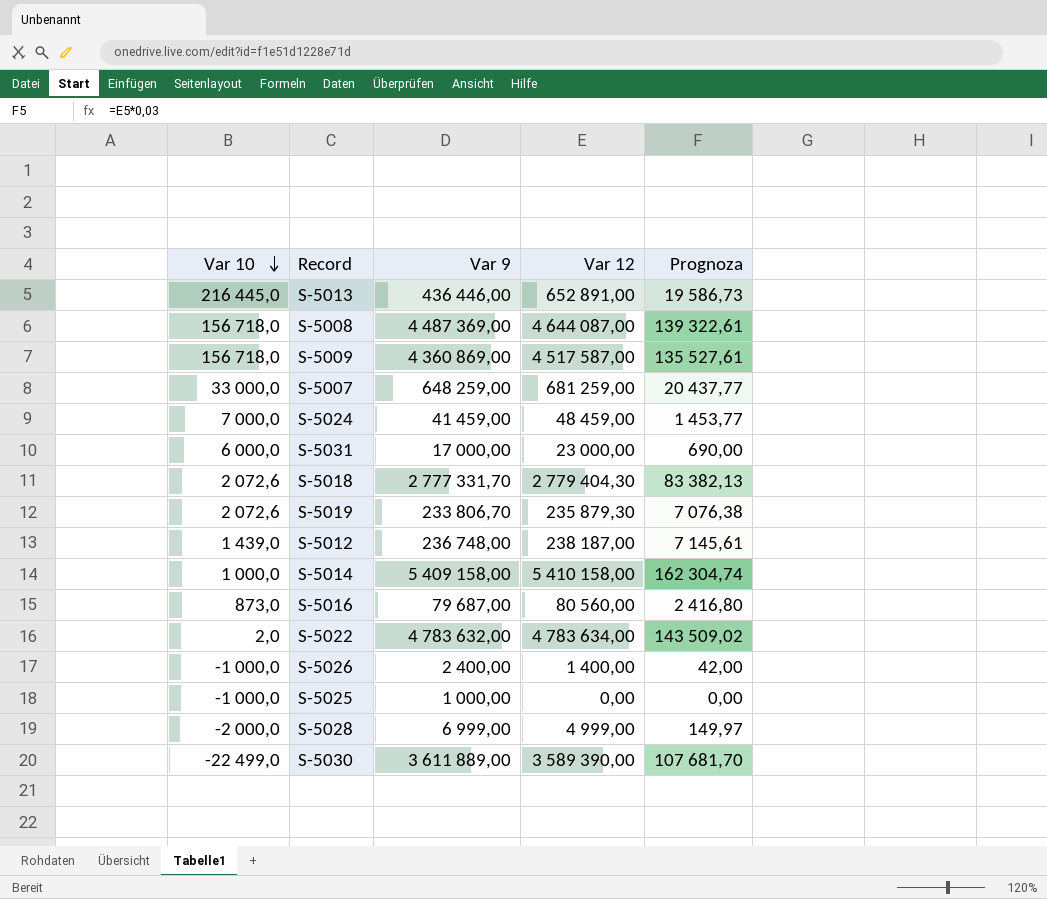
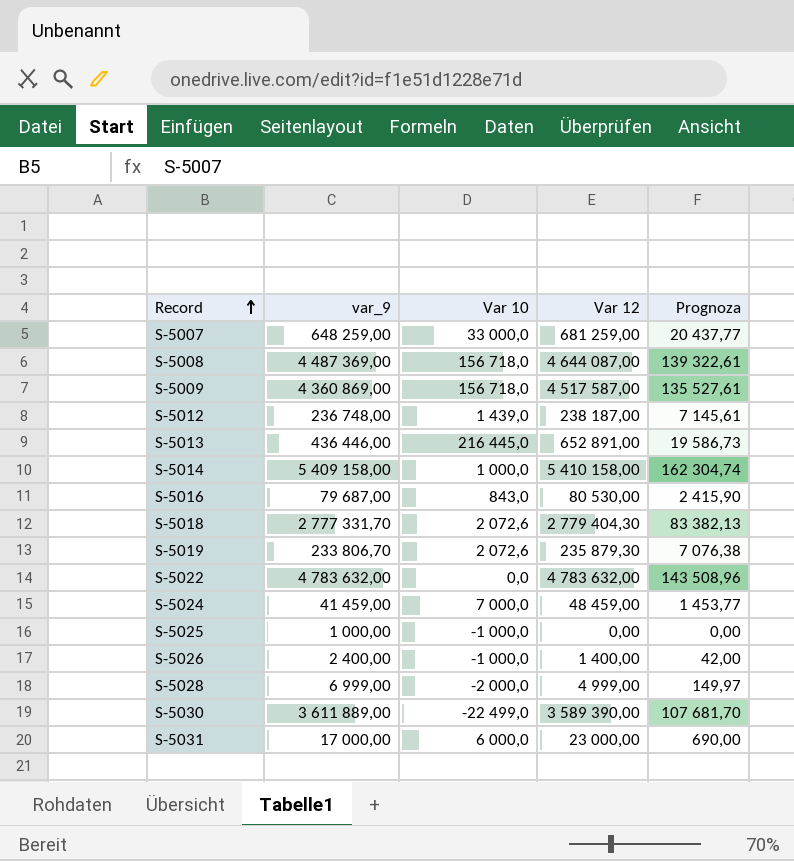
row order: Var 10 descending -> Record ascending
column name: Var 9 -> var_9
column Var 10 | position: 1 -> 3
S-5016 | Var 10: 873,0 -> 843,0
S-5016 | Var 12: 80 560,00 -> 80 530,00
S-5016 | Prognoza: 2 416,80 -> 2 415,90
S-5022 | Var 10: 2,0 -> 0,0
S-5022 | Var 12: 4 783 634,00 -> 4 783 632,00
S-5022 | Prognoza: 143 509,02 -> 143 508,96

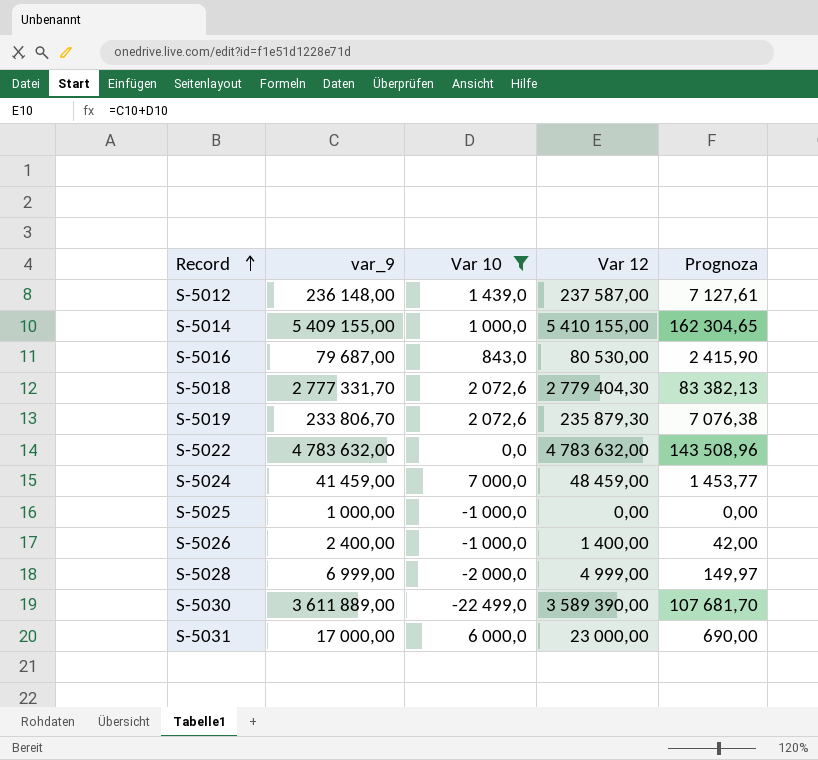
filter: none -> Var 10 <= 7 000,0
S-5012 | var_9: 236 748,00 -> 236 148,00
S-5012 | Var 12: 238 187,00 -> 237 587,00
S-5012 | Prognoza: 7 145,61 -> 7 127,61
S-5014 | var_9: 5 409 158,00 -> 5 409 155,00
S-5014 | Var 12: 5 410 158,00 -> 5 410 155,00
S-5014 | Prognoza: 162 304,74 -> 162 304,65

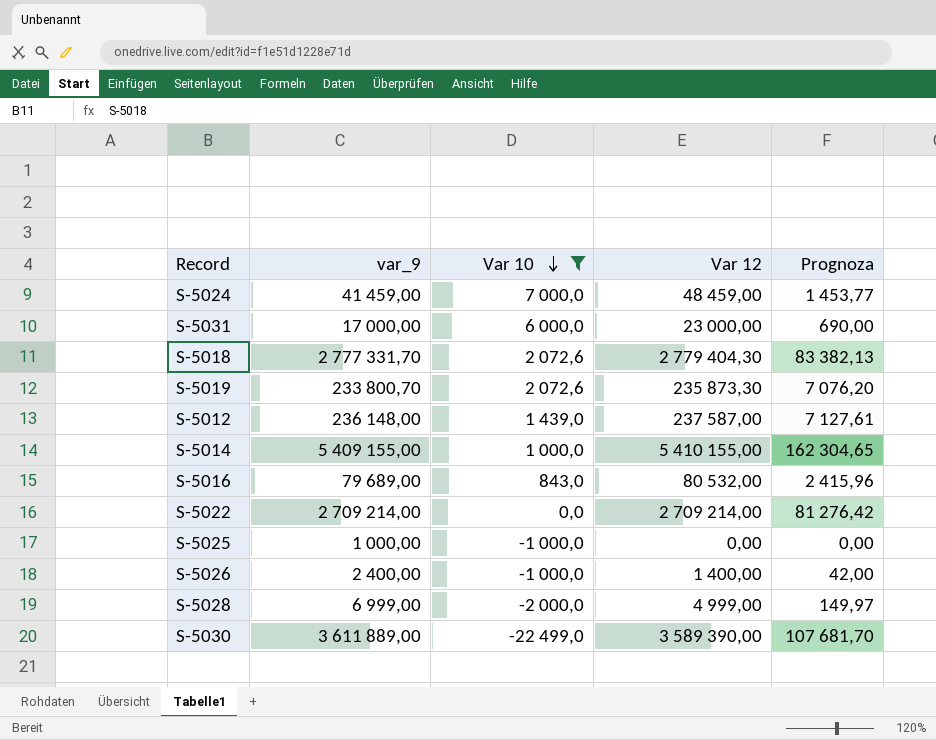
row order: Record ascending -> Var 10 descending
S-5019 | var_9: 233 806,70 -> 233 800,70
S-5019 | Var 12: 235 879,30 -> 235 873,30
S-5019 | Prognoza: 7 076,38 -> 7 076,20
S-5016 | var_9: 79 687,00 -> 79 689,00
S-5016 | Var 12: 80 530,00 -> 80 532,00
S-5016 | Prognoza: 2 415,90 -> 2 415,96
S-5022 | var_9: 4 783 632,00 -> 2 709 214,00
S-5022 | Var 12: 4 783 632,00 -> 2 709 214,00
S-5022 | Prognoza: 143 508,96 -> 81 276,42

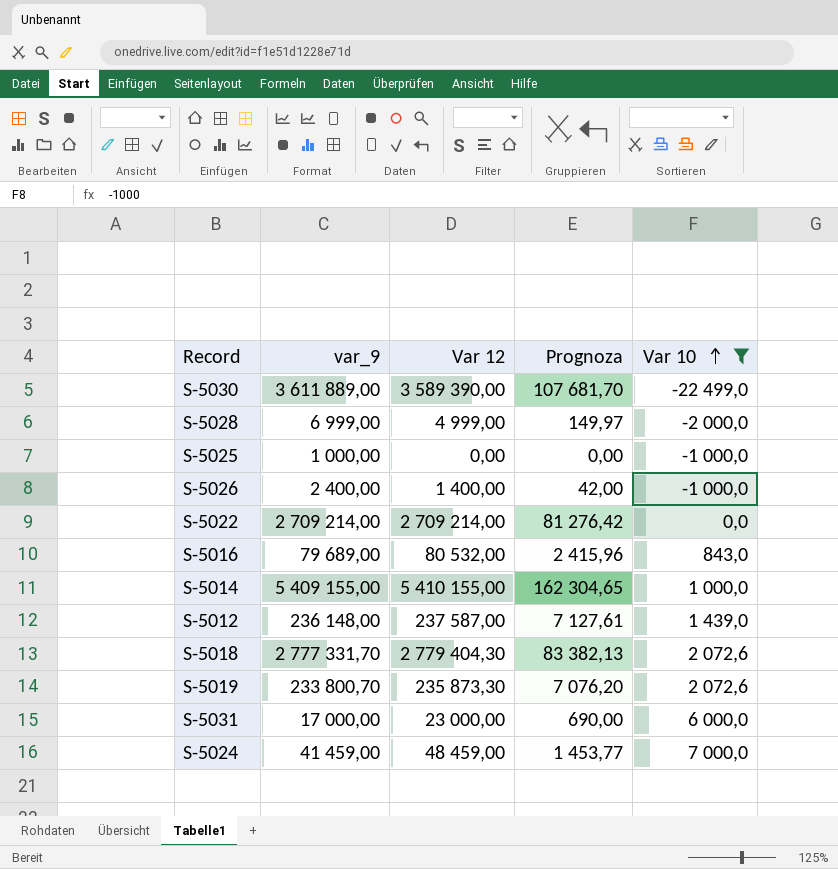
row order: Var 10 descending -> Var 10 ascending
column Var 10 | position: 3 -> 5

